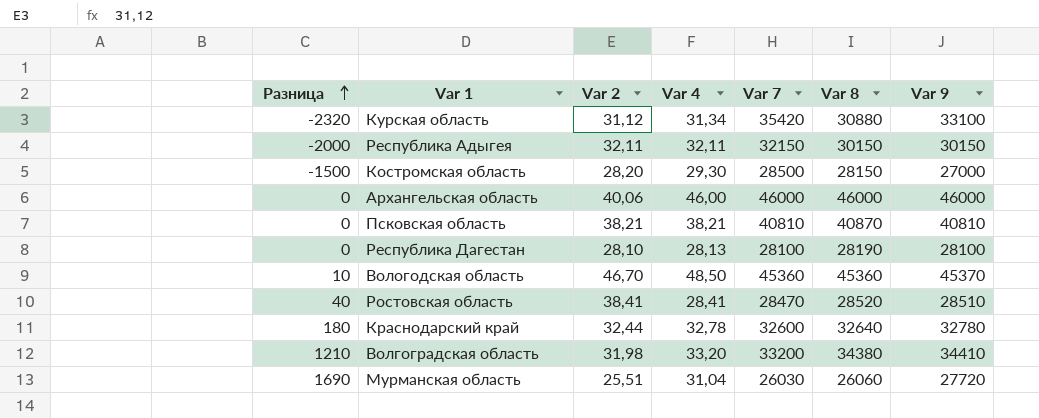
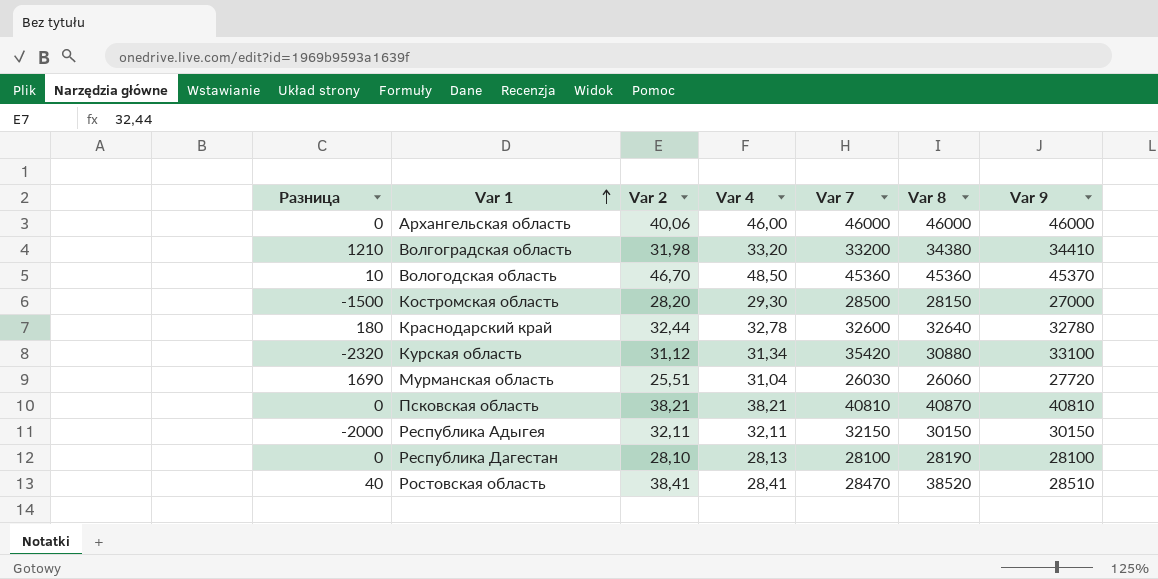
row order: Разница ascending -> Var 1 ascending
Ростовская область | Var 8: 28520 -> 38520

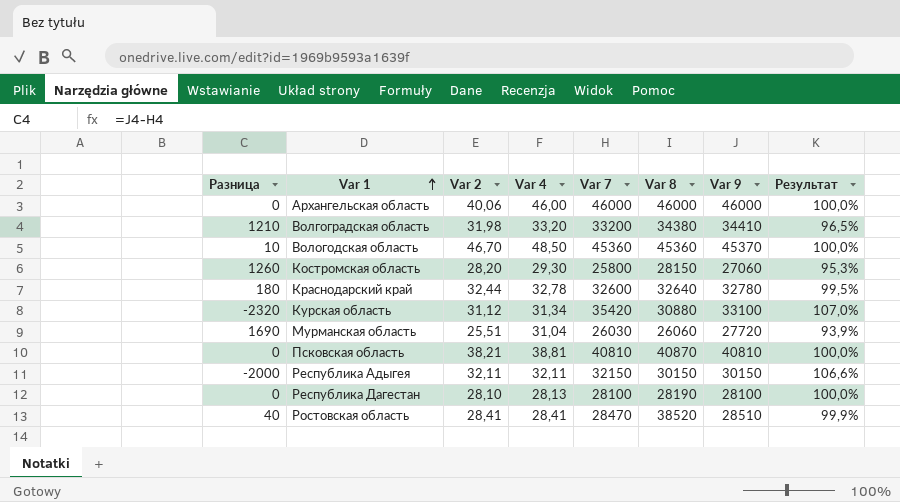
column Результат | formula: none -> [Var 7] / [Var 9]
Костромская область | Разница: -1500 -> 1260
Костромская область | Var 7: 28500 -> 25800
Костромская область | Var 9: 27000 -> 27060
Псковская область | Var 4: 38,21 -> 38,81
Ростовская область | Var 2: 38,41 -> 28,41

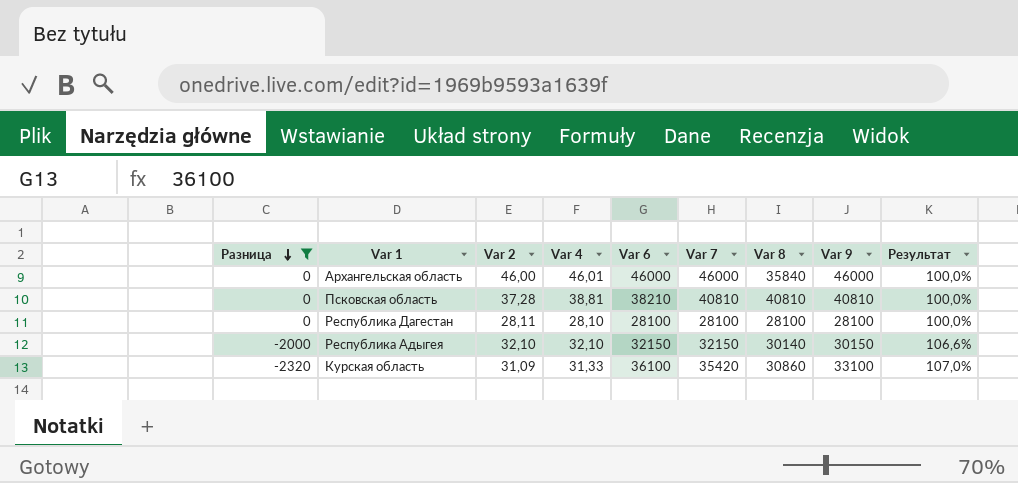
filter: none -> Разница <= 0
row order: Var 1 ascending -> Разница descending
column Var 6 | position: none -> 5
Архангельская область | Var 2: 40,06 -> 46,00
Архангельская область | Var 4: 46,00 -> 46,01
Архангельская область | Var 8: 46000 -> 35840
Псковская область | Var 2: 38,21 -> 37,28
Псковская область | Var 8: 40870 -> 40810
Республика Дагестан | Var 2: 28,10 -> 28,11
Республика Дагестан | Var 4: 28,13 -> 28,10
Республика Дагестан | Var 8: 28190 -> 28100
Республика Адыгея | Var 2: 32,11 -> 32,10
Республика Адыгея | Var 4: 32,11 -> 32,10
Республика Адыгея | Var 8: 30150 -> 30140
Курская область | Var 2: 31,12 -> 31,09
Курская область | Var 4: 31,34 -> 31,33
Курская область | Var 8: 30880 -> 30860

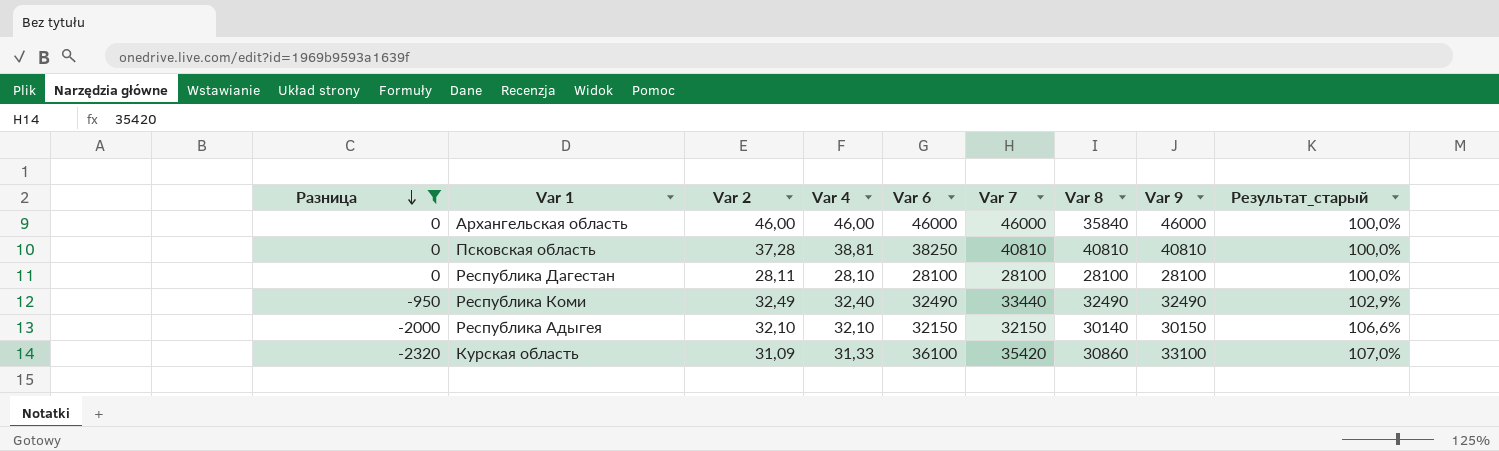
column name: Результат -> Результат_старый
Архангельская область | Var 4: 46,01 -> 46,00
Псковская область | Var 6: 38210 -> 38250
row Республика Коми: none -> -950 | 32,49 | 32,40 | 32490 | 33440 | 32490 | 32490 | 102,9%

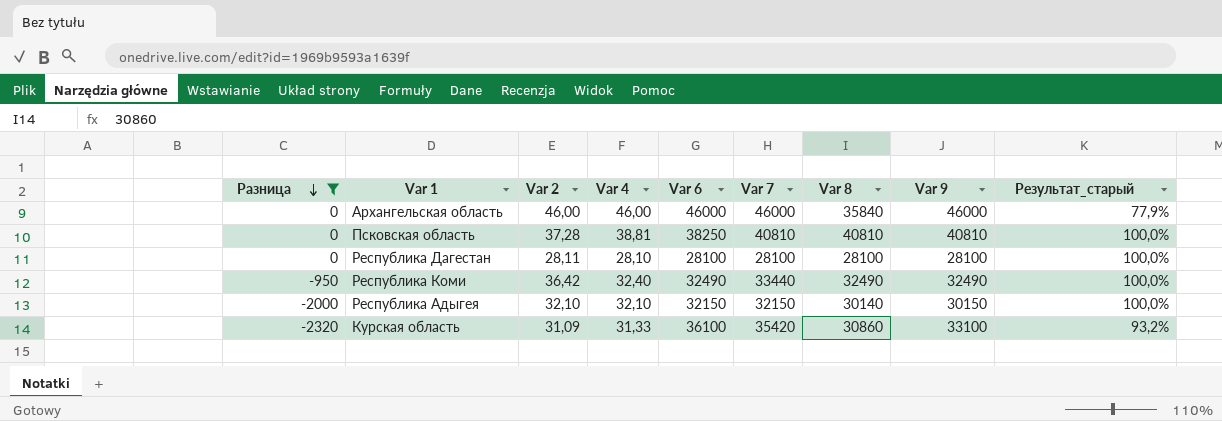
column Результат_старый | formula: [Var 7] / [Var 9] -> [Var 8] / [Var 9]
Республика Коми | Var 2: 32,49 -> 36,42

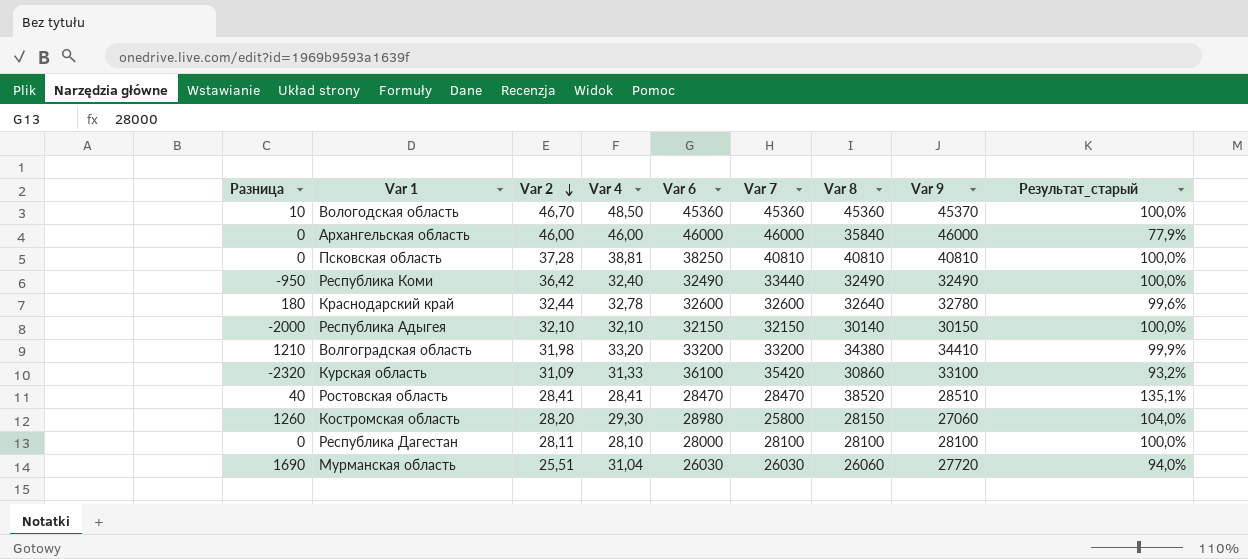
filter: Разница <= 0 -> none
row order: Разница descending -> Var 2 descending
Республика Дагестан | Var 6: 28100 -> 28000

